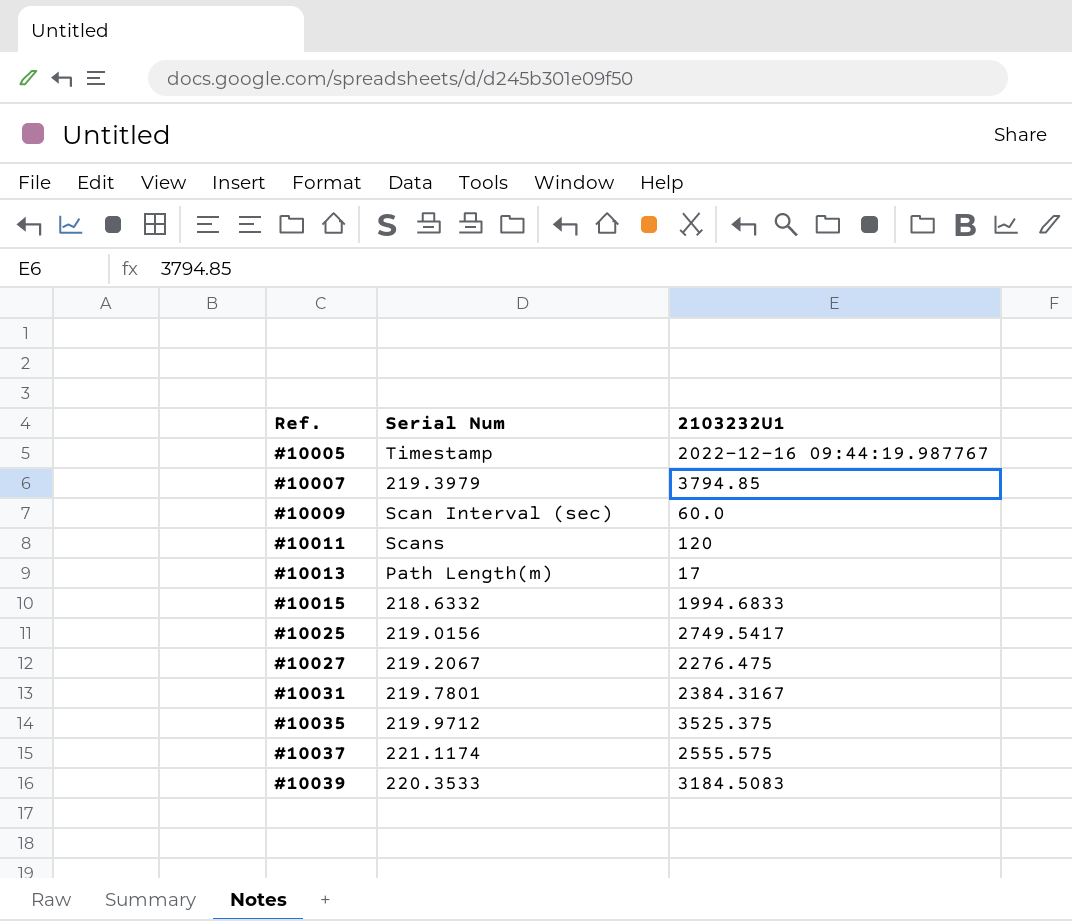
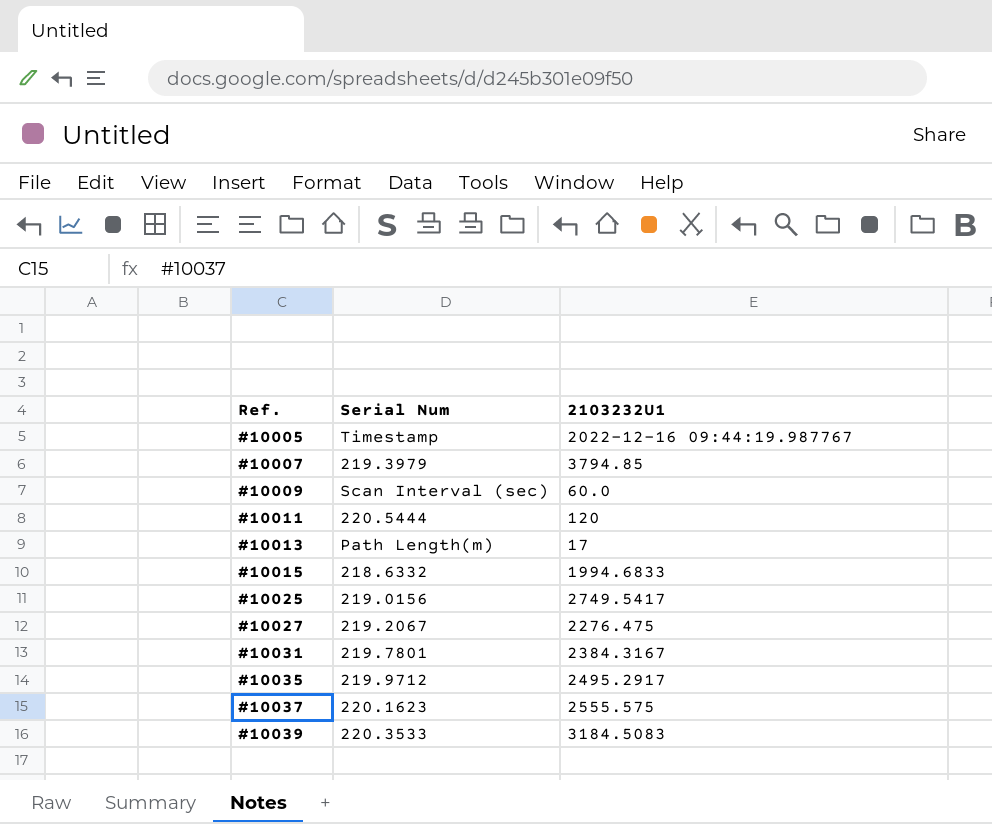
#10011 | Serial Num: Scans -> 220.5444
#10035 | 2103232U1: 3525.375 -> 2495.2917
#10037 | Serial Num: 221.1174 -> 220.1623

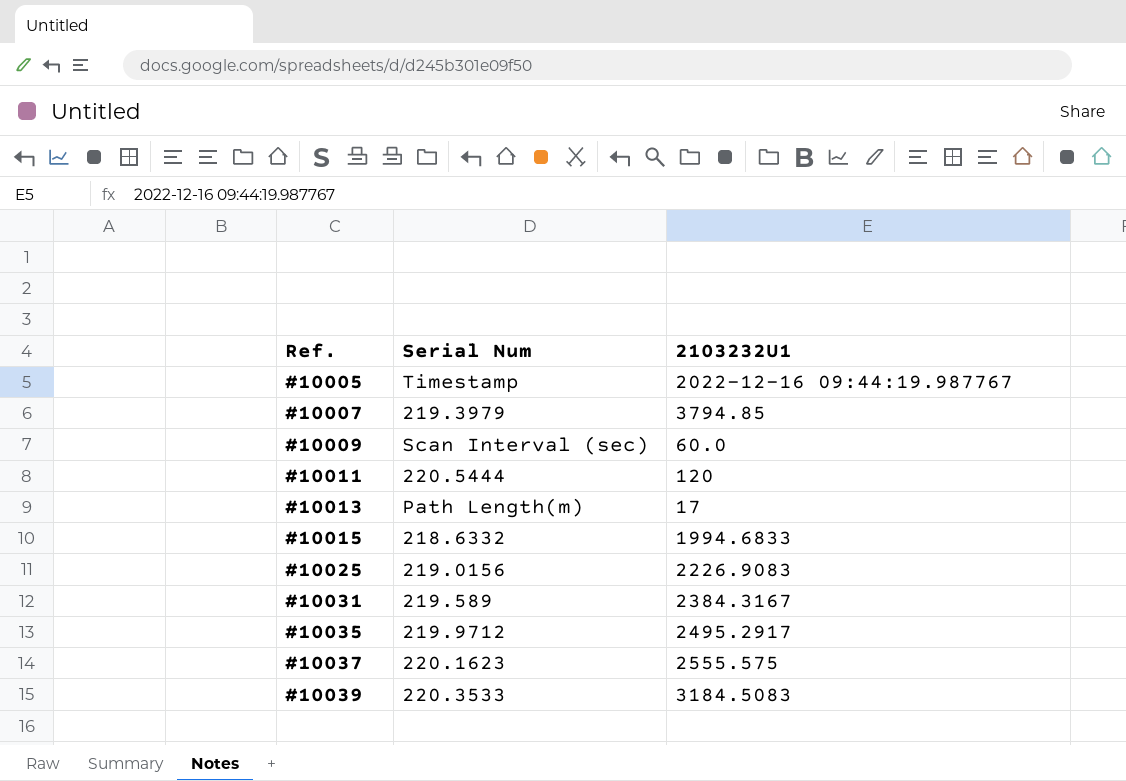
row #10027: 219.2067 | 2276.475 -> none
#10025 | 2103232U1: 2749.5417 -> 2226.9083
#10031 | Serial Num: 219.7801 -> 219.589

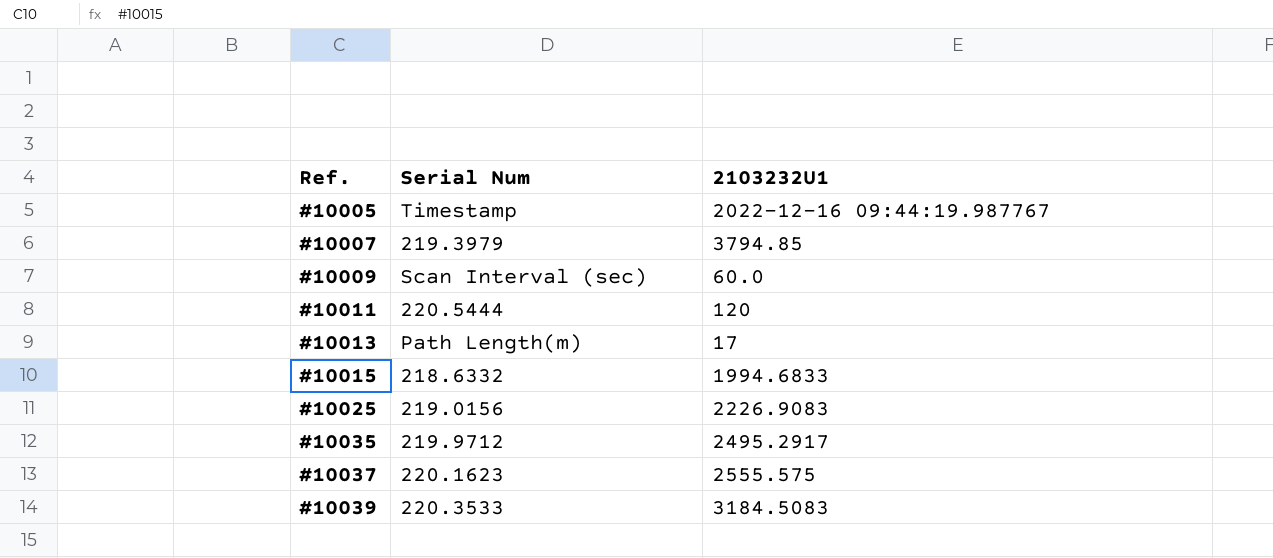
row #10031: 219.589 | 2384.3167 -> none

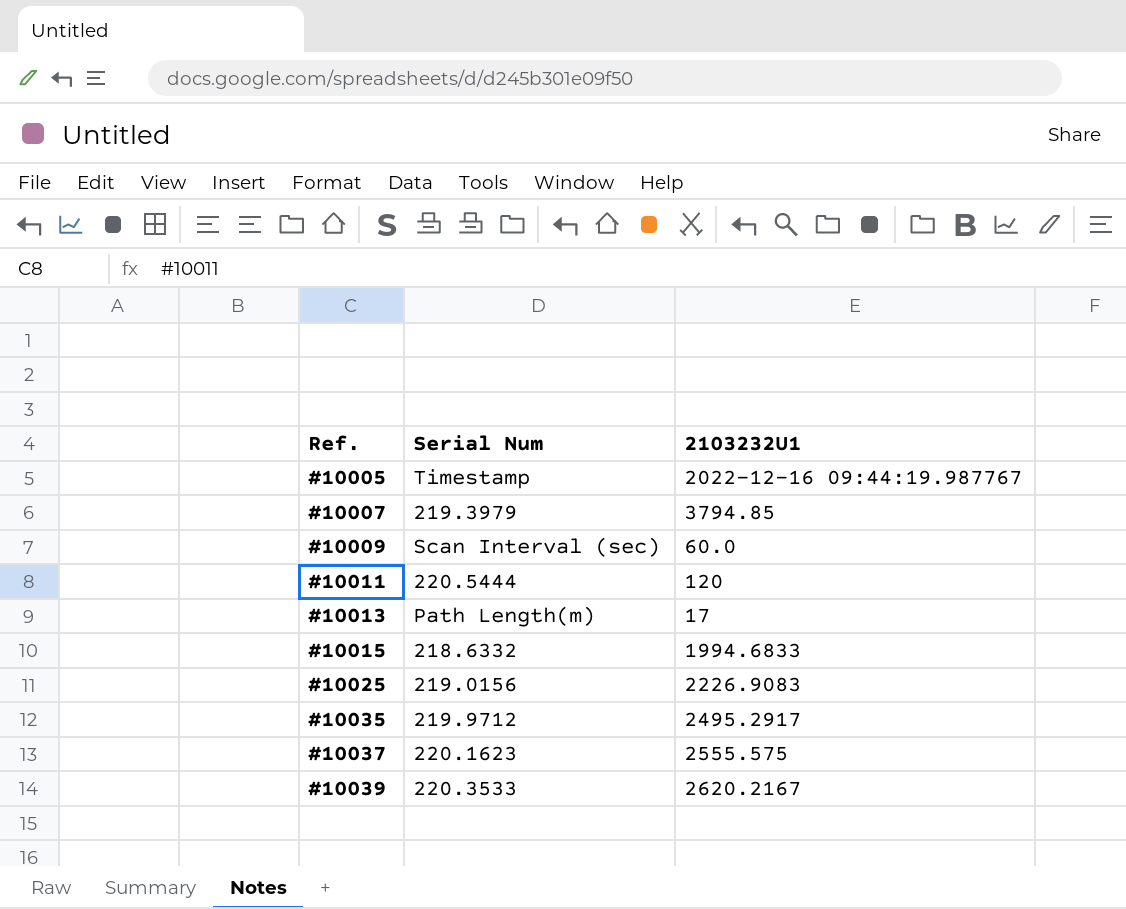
#10039 | 2103232U1: 3184.5083 -> 2620.2167

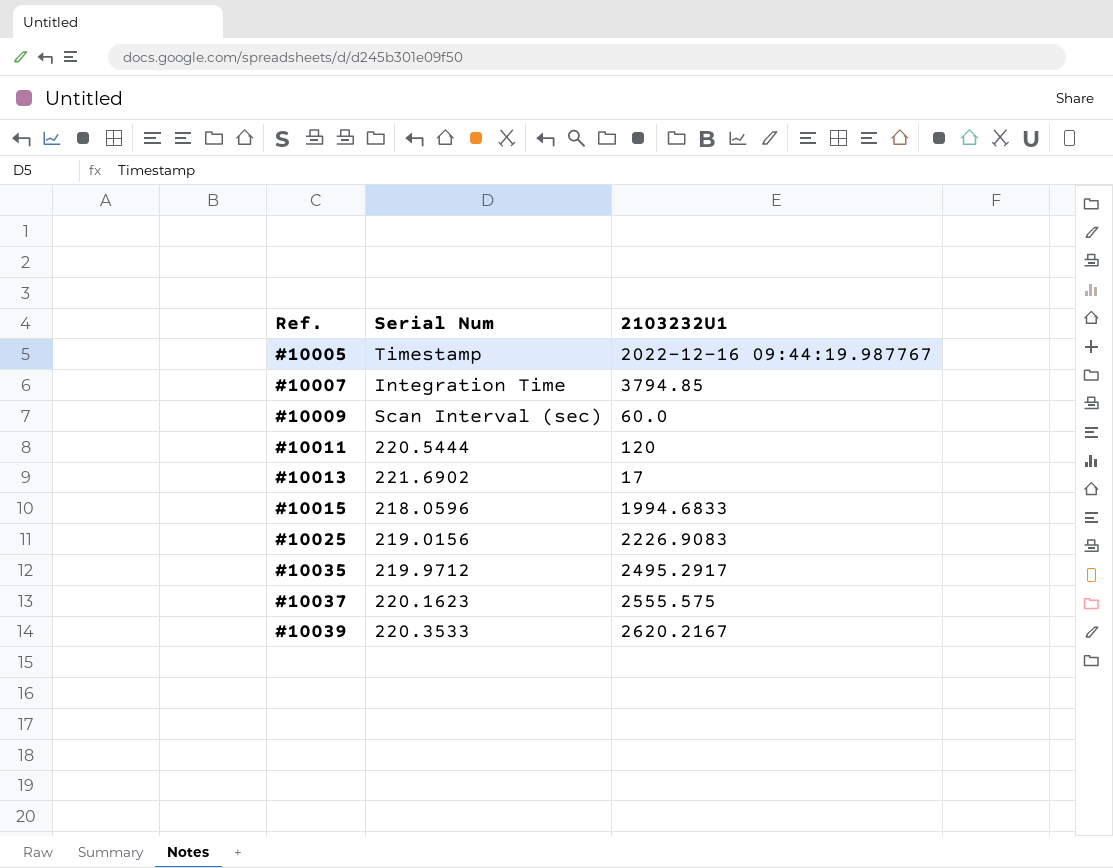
#10007 | Serial Num: 219.3979 -> Integration Time
#10013 | Serial Num: Path Length(m) -> 221.6902
#10015 | Serial Num: 218.6332 -> 218.0596

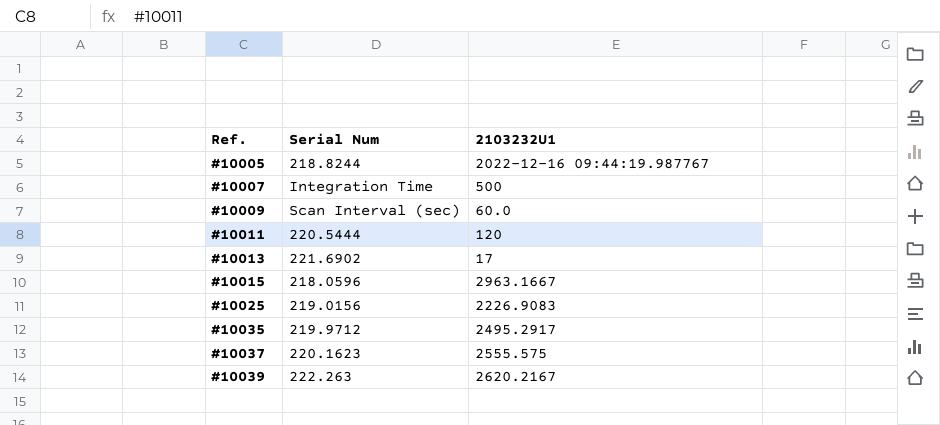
#10005 | Serial Num: Timestamp -> 218.8244
#10007 | 2103232U1: 3794.85 -> 500
#10015 | 2103232U1: 1994.6833 -> 2963.1667
#10039 | Serial Num: 220.3533 -> 222.263

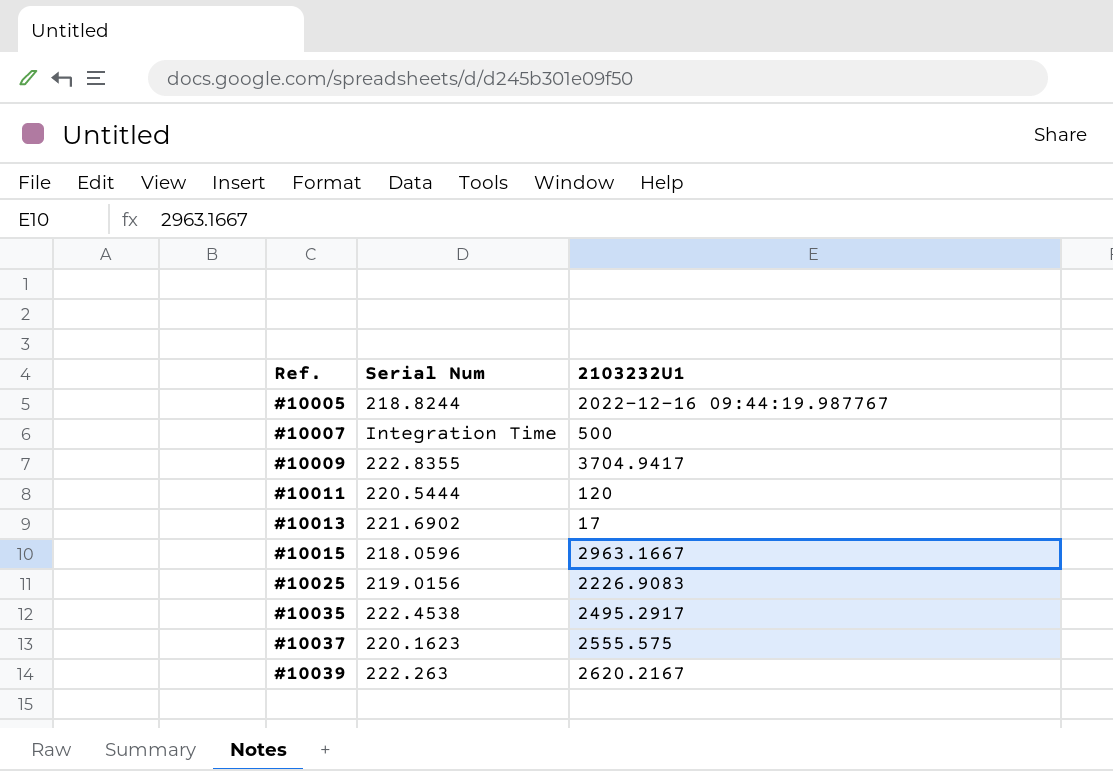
#10009 | Serial Num: Scan Interval (sec) -> 222.8355
#10009 | 2103232U1: 60.0 -> 3704.9417
#10035 | Serial Num: 219.9712 -> 222.4538

